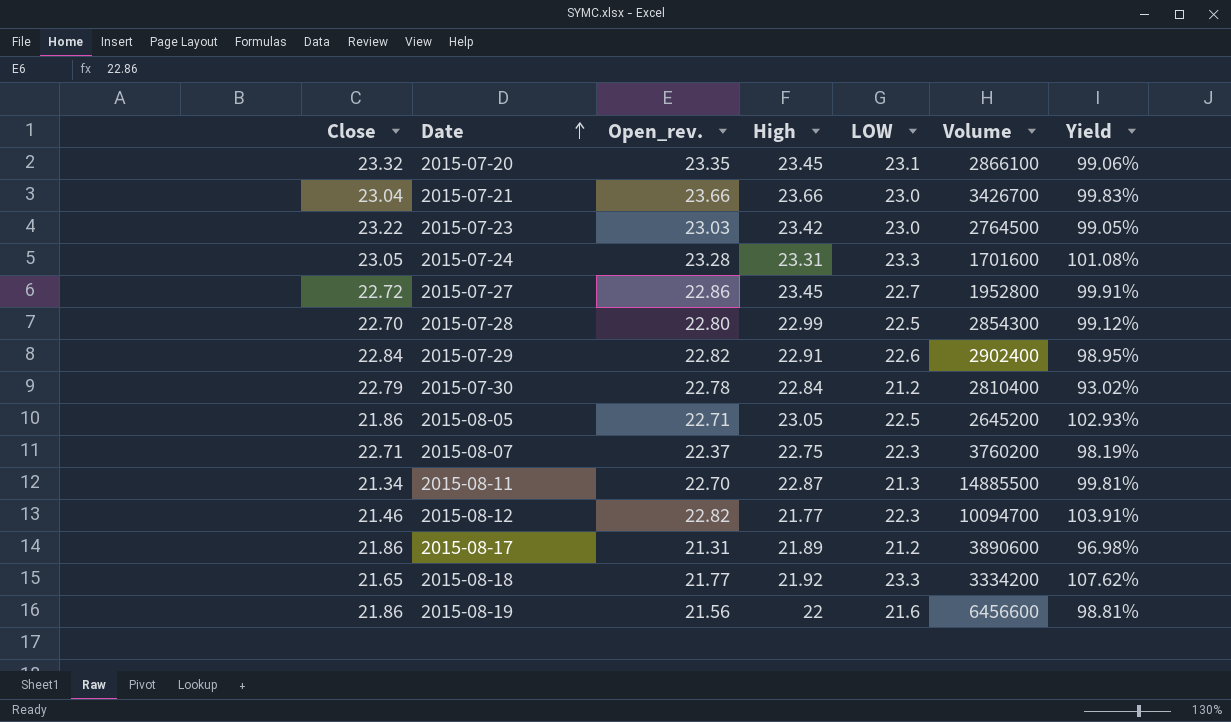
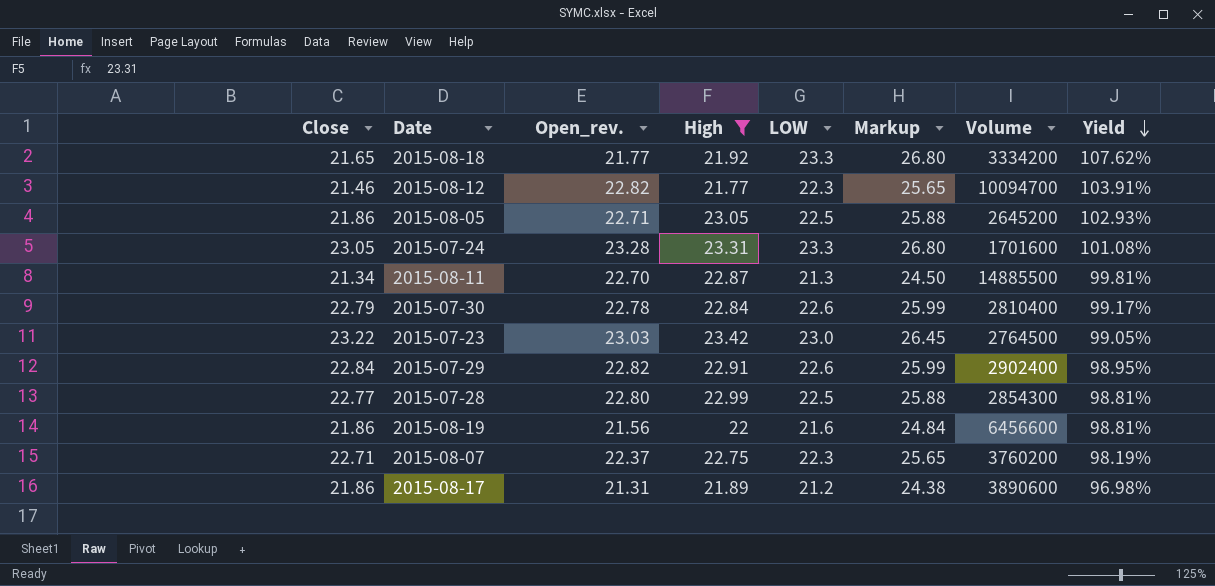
filter: none -> High <= 23.42
row order: Date ascending -> Yield descending
column Markup | formula: none -> [LOW] * 1.15
2015-07-30 | LOW: 21.2 -> 22.6
2015-07-30 | Yield: 93.02% -> 99.17%
2015-07-28 | Close: 22.70 -> 22.77
2015-07-28 | Yield: 99.12% -> 98.81%

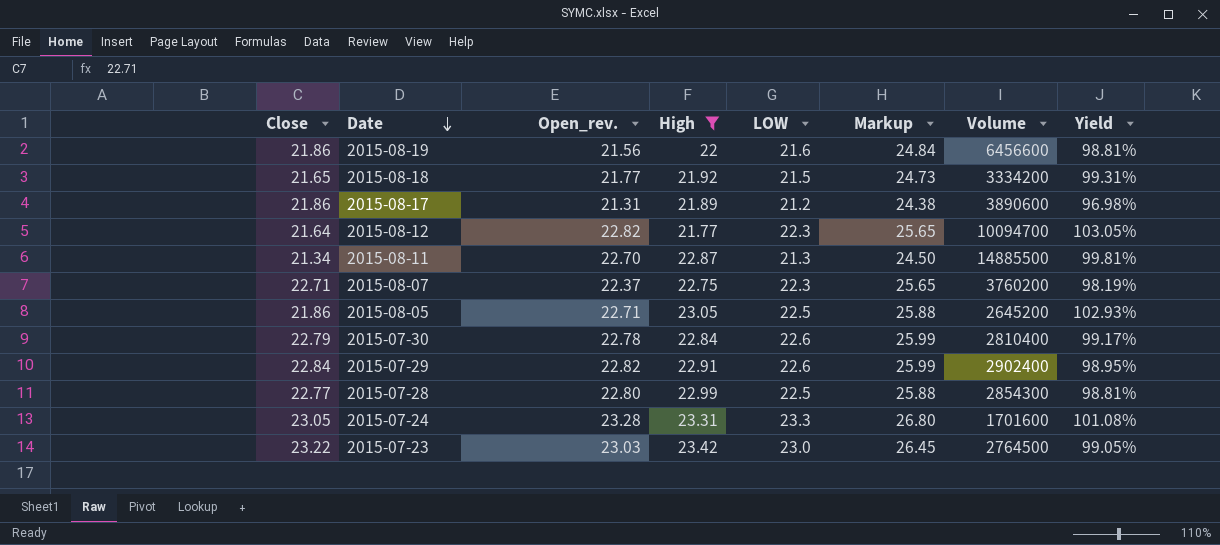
row order: Yield descending -> Date descending
2015-08-18 | LOW: 23.3 -> 21.5
2015-08-18 | Markup: 26.80 -> 24.73
2015-08-18 | Yield: 107.62% -> 99.31%
2015-08-12 | Close: 21.46 -> 21.64
2015-08-12 | Yield: 103.91% -> 103.05%

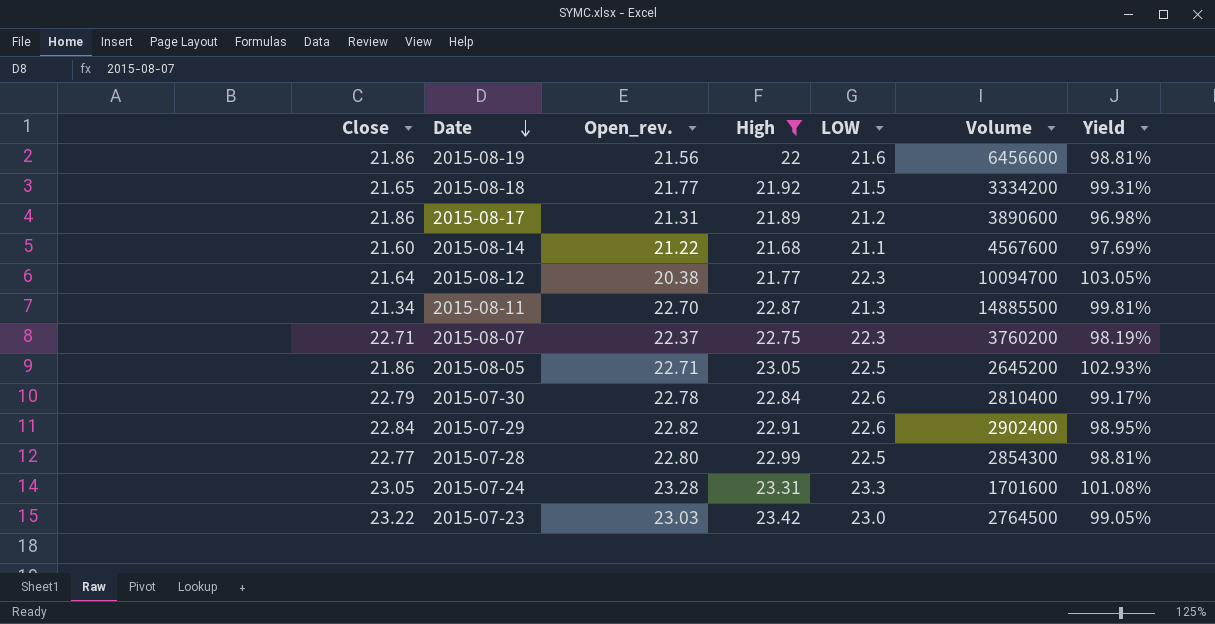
column Markup | formula: [LOW] * 1.15 -> none
row 2015-08-14: none -> 21.60 | 21.22 | 21.68 | 21.1 | 4567600 | 97.69%
2015-08-12 | Open_rev.: 22.82 -> 20.38

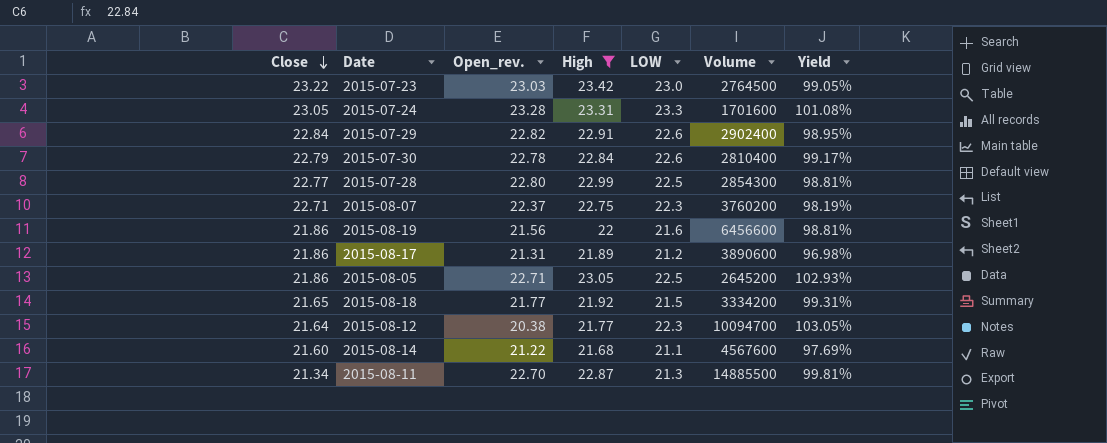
row order: Date descending -> Close descending

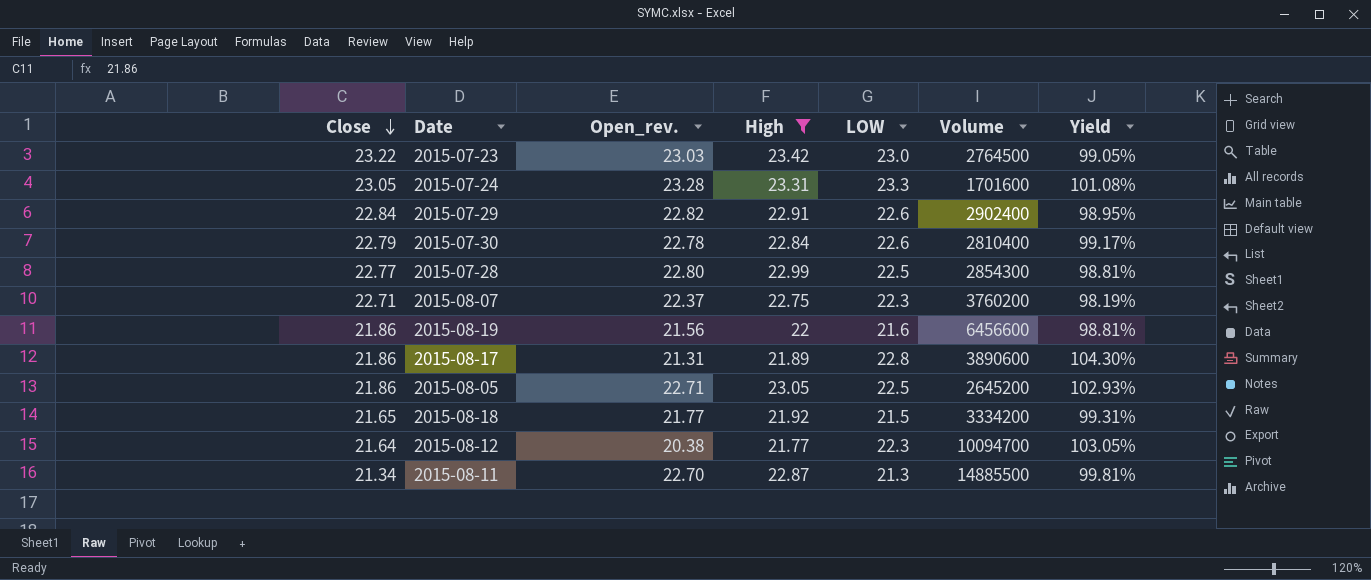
row 2015-08-14: 21.60 | 21.22 | 21.68 | 21.1 | 4567600 | 97.69% -> none
2015-08-17 | LOW: 21.2 -> 22.8
2015-08-17 | Yield: 96.98% -> 104.30%

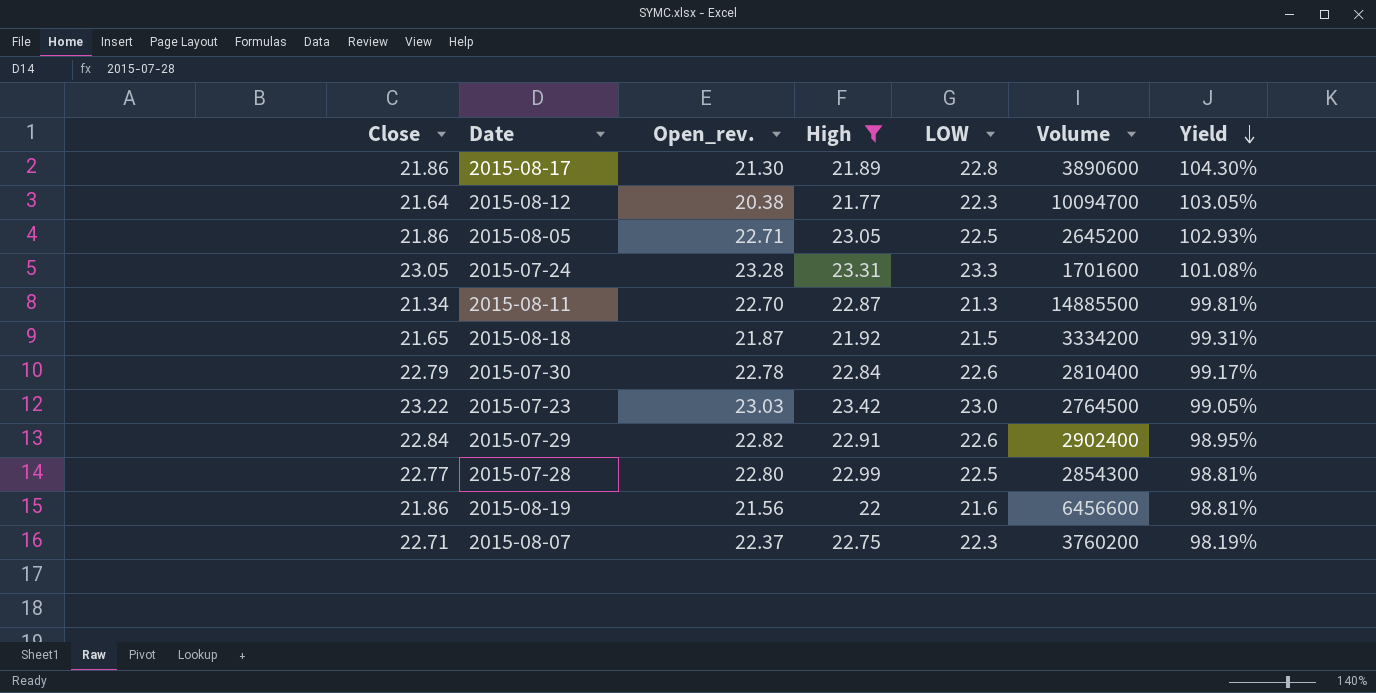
row order: Close descending -> Yield descending
2015-08-17 | Open_rev.: 21.31 -> 21.30
2015-08-18 | Open_rev.: 21.77 -> 21.87

